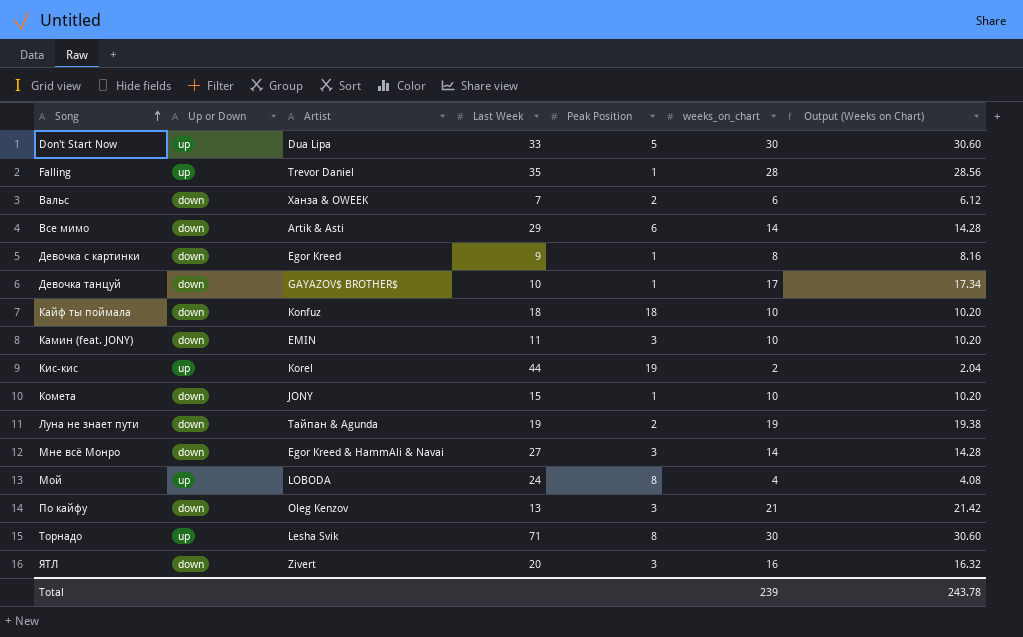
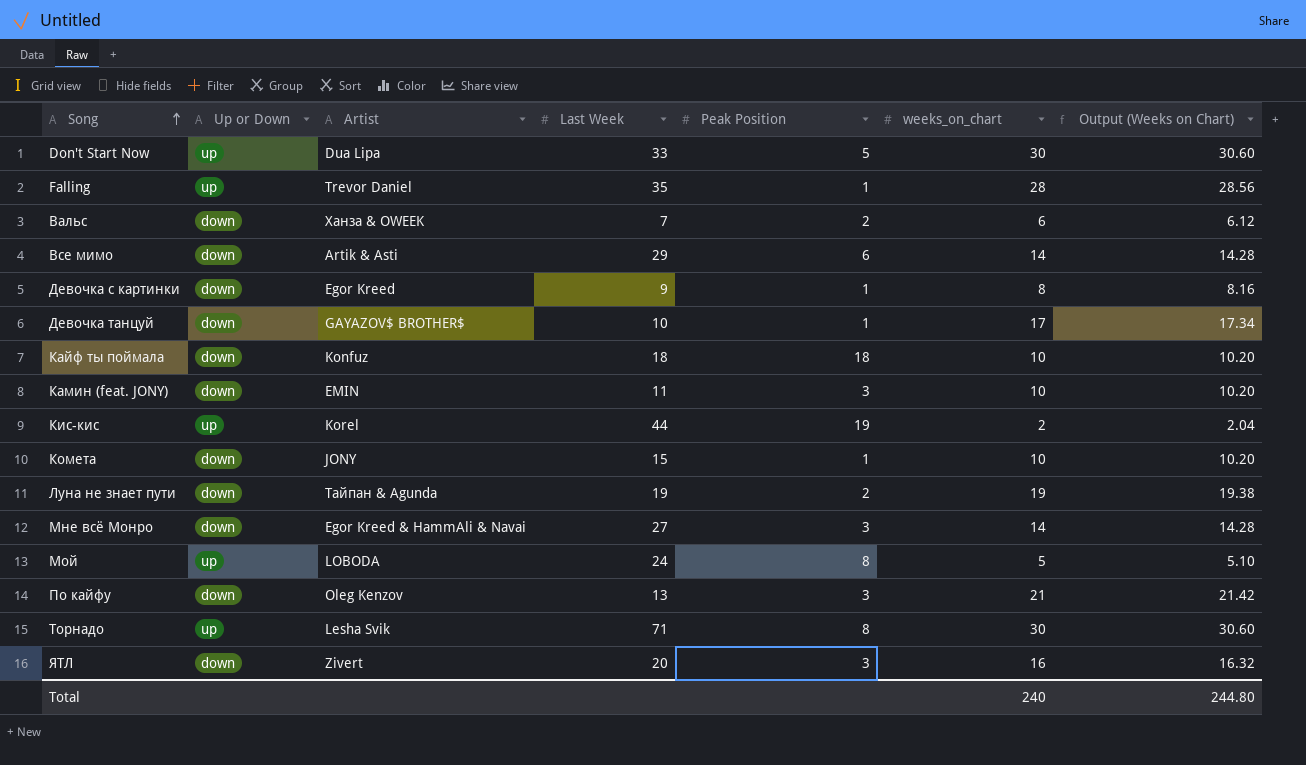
Мой | weeks_on_chart: 4 -> 5
Мой | Output (Weeks on Chart): 4.08 -> 5.10
Total | weeks_on_chart: 239 -> 240
Total | Output (Weeks on Chart): 243.78 -> 244.80

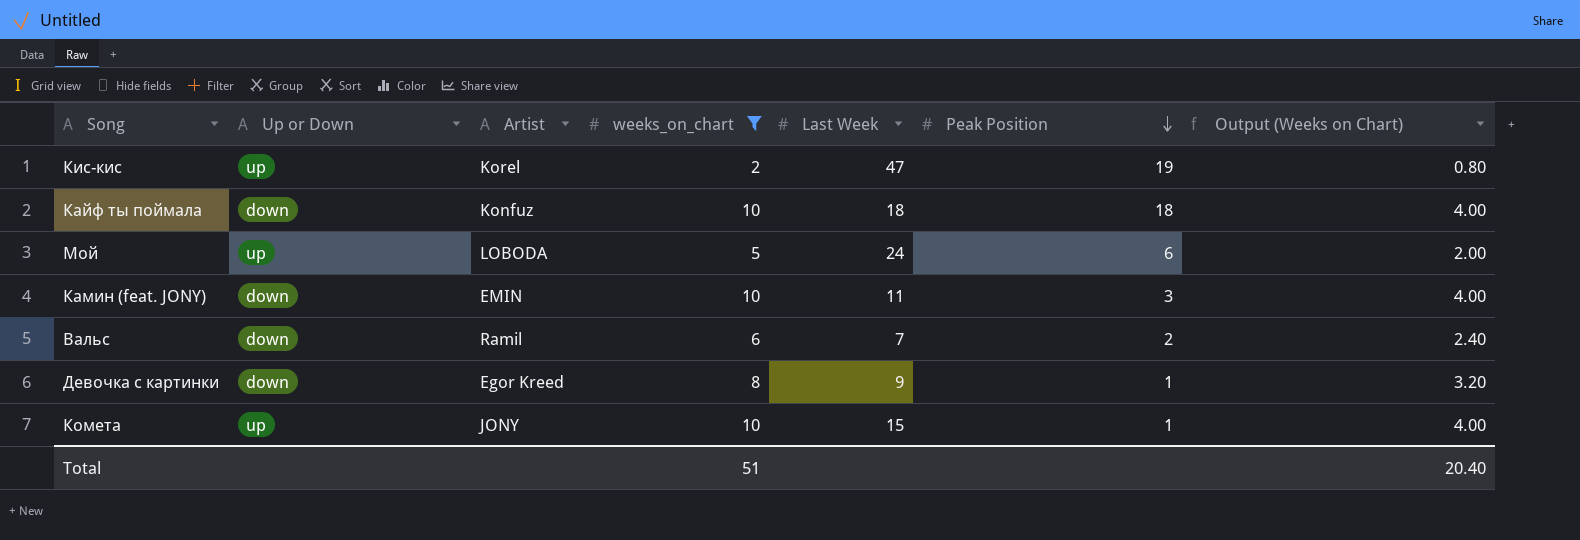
filter: none -> weeks_on_chart <= 10
row order: Song ascending -> Peak Position descending
column weeks_on_chart | position: 6 -> 4
column Output (Weeks on Chart) | formula: [weeks_on_chart] * 1.02 -> [weeks_on_chart] * 0.4
Кис-кис | Last Week: 44 -> 47
Мой | Peak Position: 8 -> 6
Вальс | Artist: Ханза & OWEEK -> Ramil
Комета | Up or Down: down -> up
Total | weeks_on_chart: 240 -> 51
Total | Output (Weeks on Chart): 244.80 -> 20.40

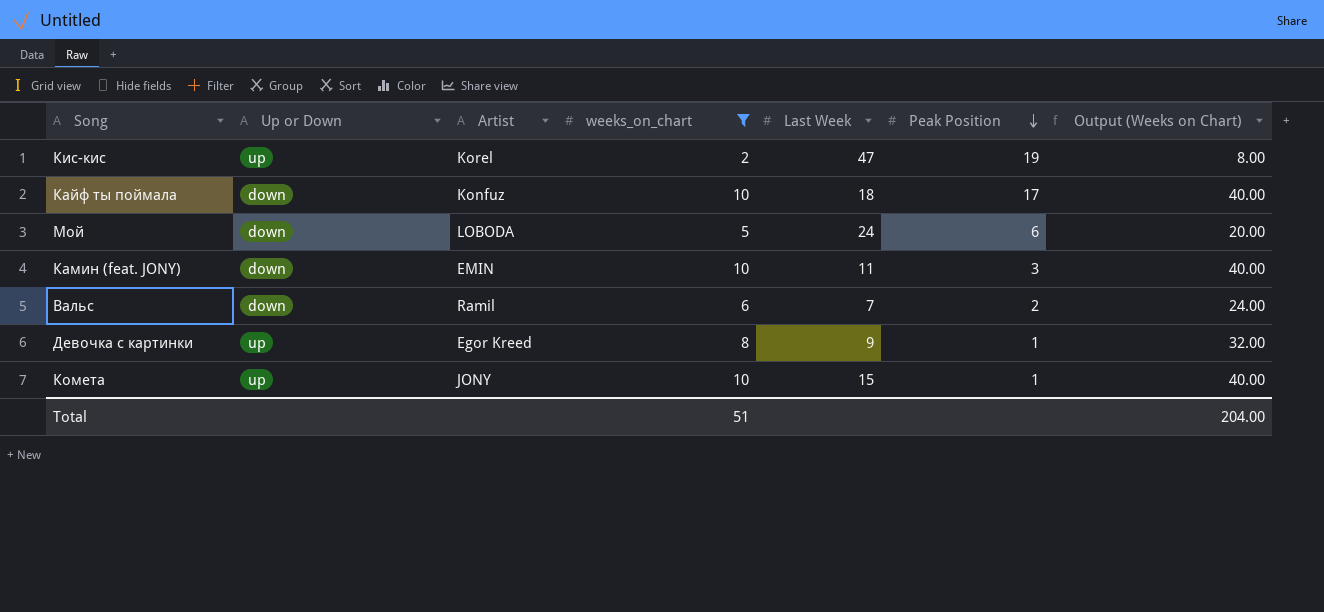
column Output (Weeks on Chart) | formula: [weeks_on_chart] * 0.4 -> [weeks_on_chart] * 4
Кайф ты поймала | Peak Position: 18 -> 17
Мой | Up or Down: up -> down
Девочка с картинки | Up or Down: down -> up
Total | Output (Weeks on Chart): 20.40 -> 204.00

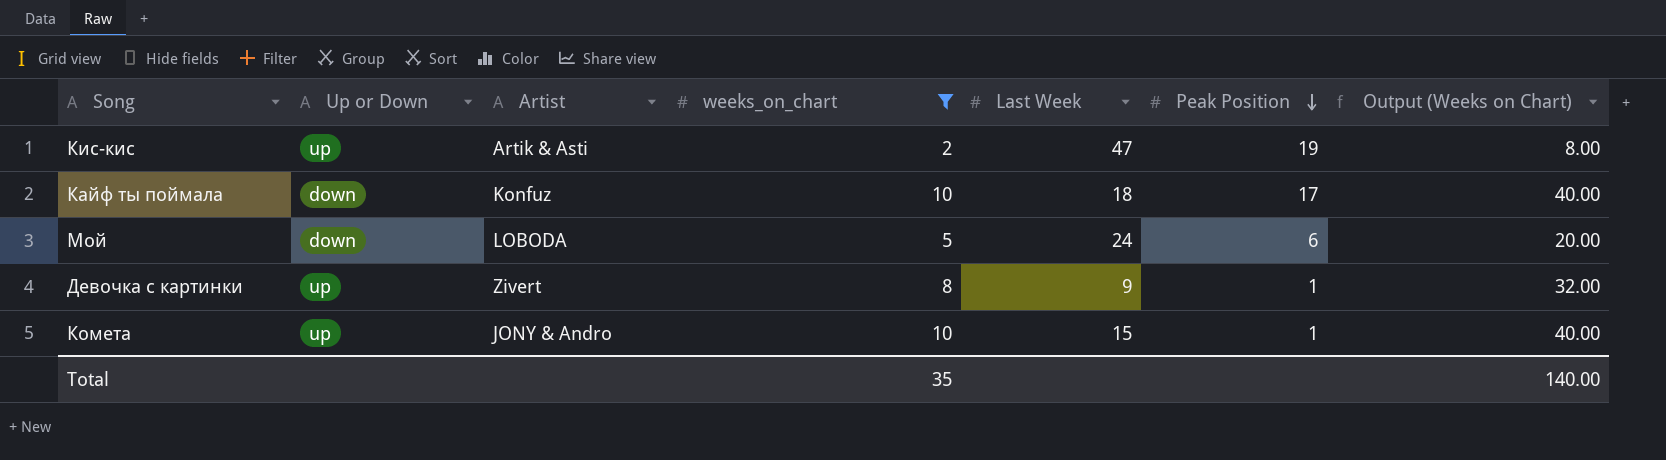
row Камин (feat. JONY): down | EMIN | 10 | 11 | 3 | 40.00 -> none
row Вальс: down | Ramil | 6 | 7 | 2 | 24.00 -> none
Кис-кис | Artist: Korel -> Artik & Asti
Девочка с картинки | Artist: Egor Kreed -> Zivert
Комета | Artist: JONY -> JONY & Andro
Total | weeks_on_chart: 51 -> 35
Total | Output (Weeks on Chart): 204.00 -> 140.00

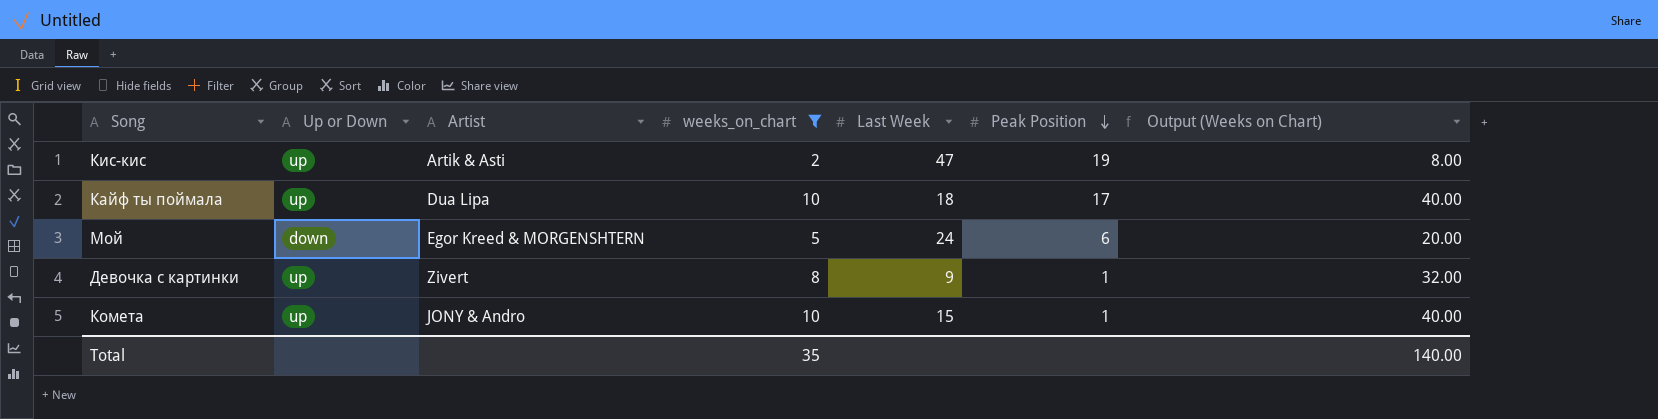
Кайф ты поймала | Up or Down: down -> up
Кайф ты поймала | Artist: Konfuz -> Dua Lipa
Мой | Artist: LOBODA -> Egor Kreed & MORGENSHTERN

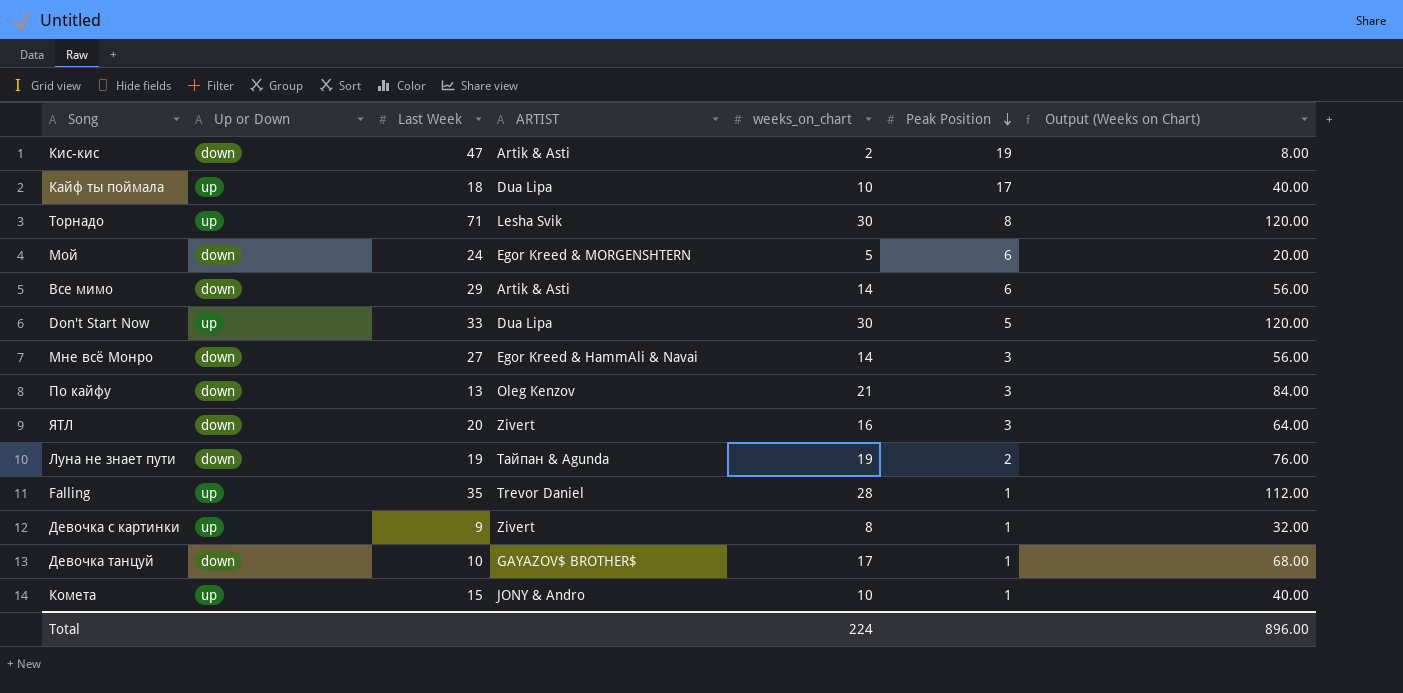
filter: weeks_on_chart <= 10 -> none
column Last Week | position: 5 -> 3
column name: Artist -> ARTIST
Кис-кис | Up or Down: up -> down
Total | weeks_on_chart: 35 -> 224
Total | Output (Weeks on Chart): 140.00 -> 896.00

